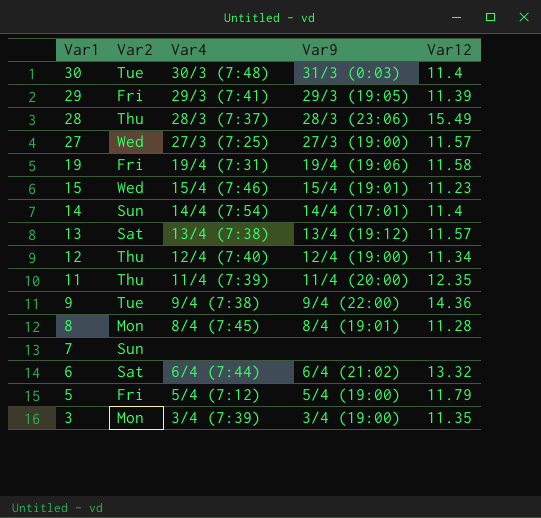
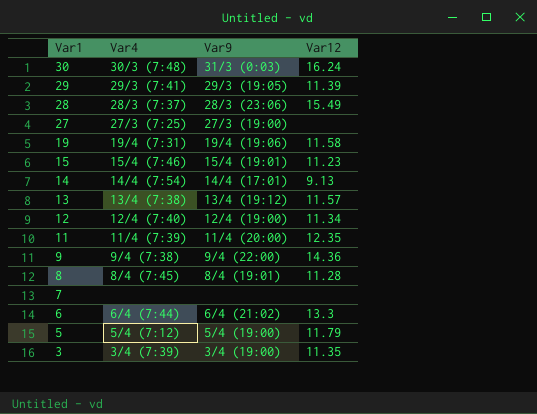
column Var2 | position: 2 -> none
30 | Var12: 11.4 -> 16.24
27 | Var12: 11.57 -> none
14 | Var12: 11.4 -> 9.13
6 | Var12: 13.32 -> 13.3

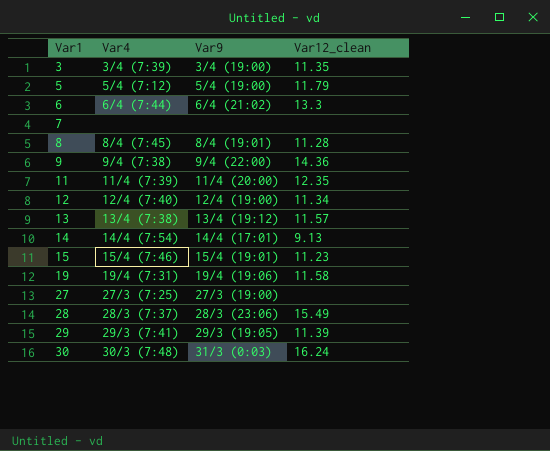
row order: Var1 descending -> Var1 ascending
column name: Var12 -> Var12_clean

